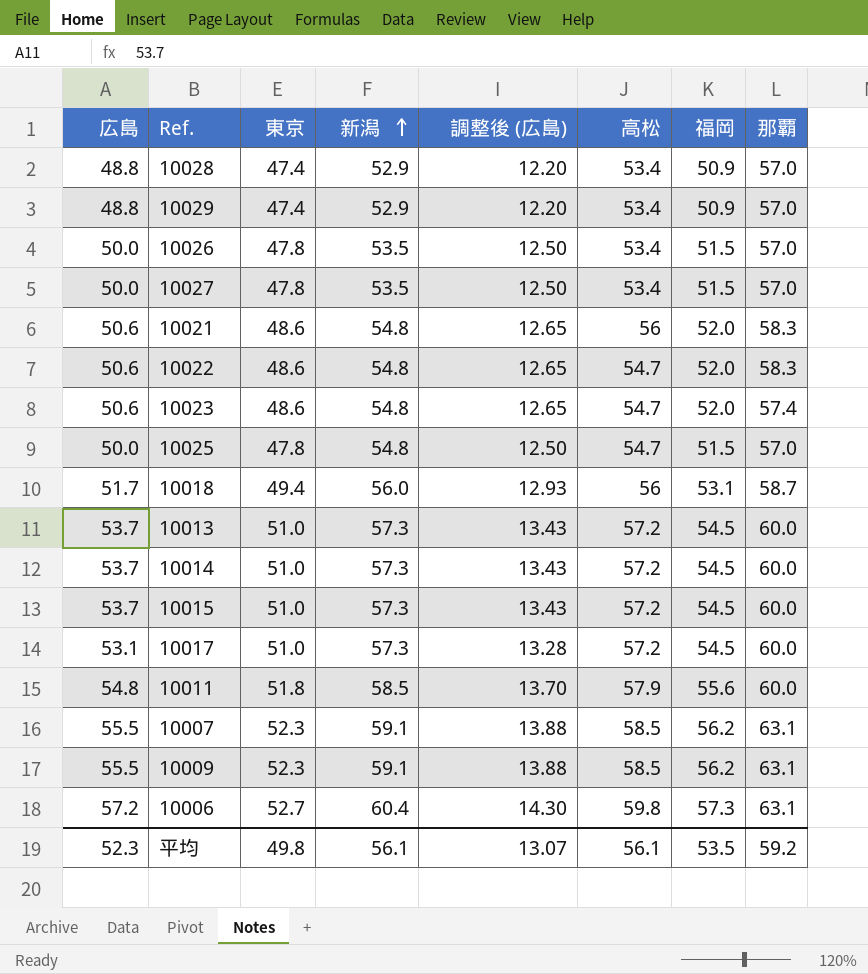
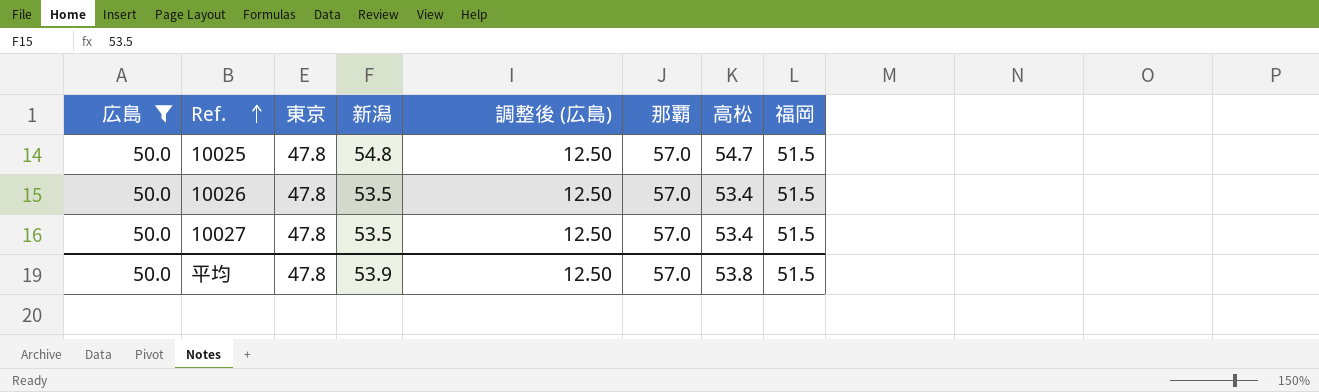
filter: none -> 広島 = 50.0
row order: 新潟 ascending -> Ref. ascending
column 那覇 | position: 8 -> 6
平均 | 広島: 52.3 -> 50.0
平均 | 東京: 49.8 -> 47.8
平均 | 新潟: 56.1 -> 53.9
平均 | 調整後 (広島): 13.07 -> 12.50
平均 | 那覇: 59.2 -> 57.0
平均 | 高松: 56.1 -> 53.8
平均 | 福岡: 53.5 -> 51.5

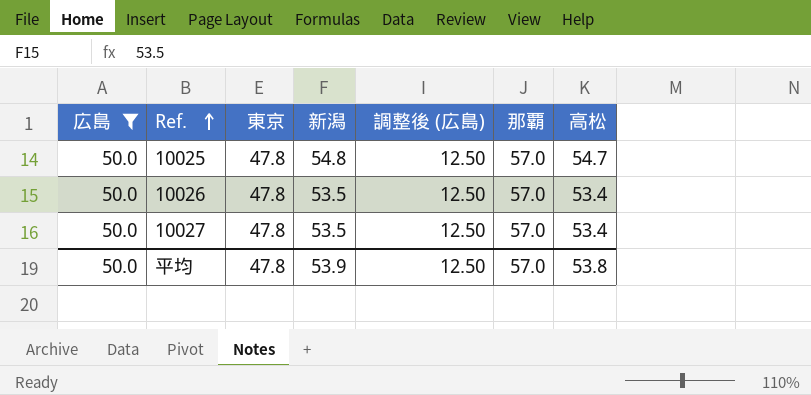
column 福岡 | position: 8 -> none

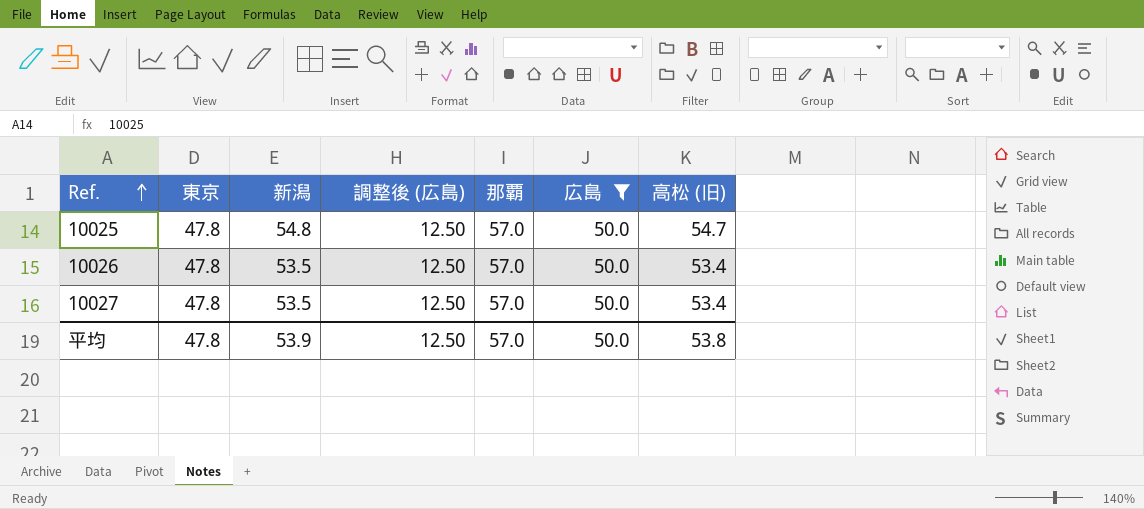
column 広島 | position: 1 -> 6
column name: 高松 -> 高松 (旧)

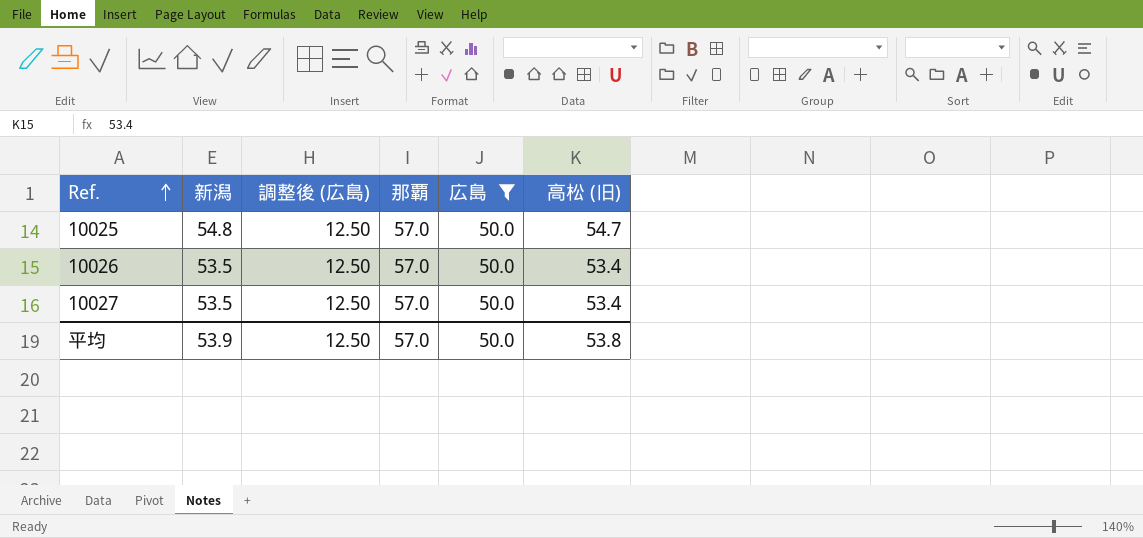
column 東京 | position: 2 -> none

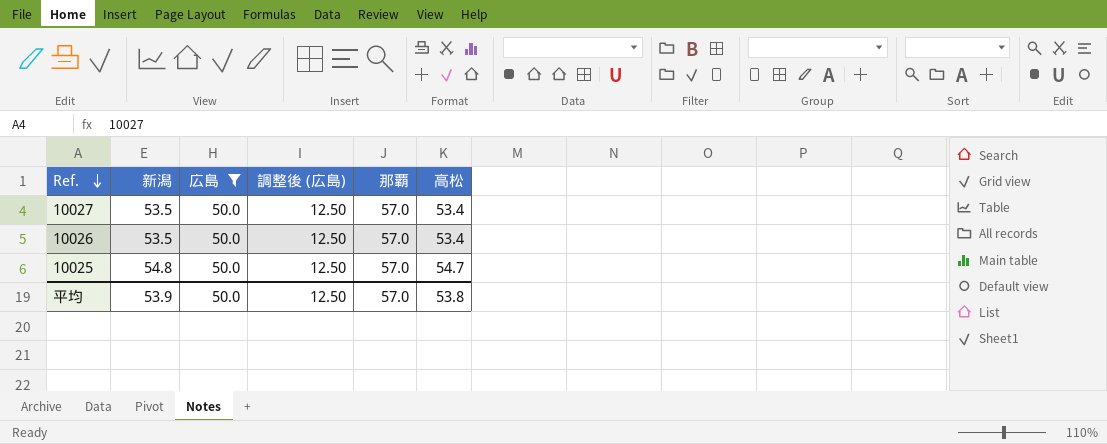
row order: Ref. ascending -> Ref. descending
column 広島 | position: 5 -> 3
column name: 高松 (旧) -> 高松

